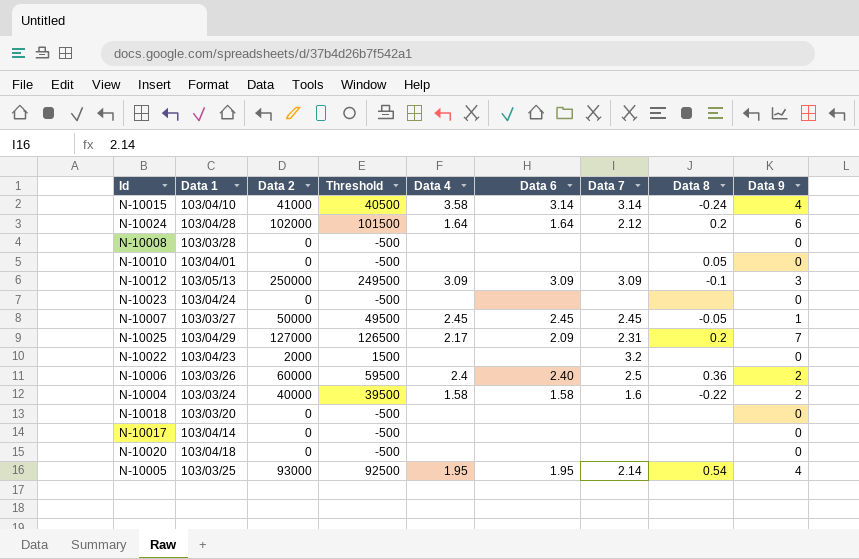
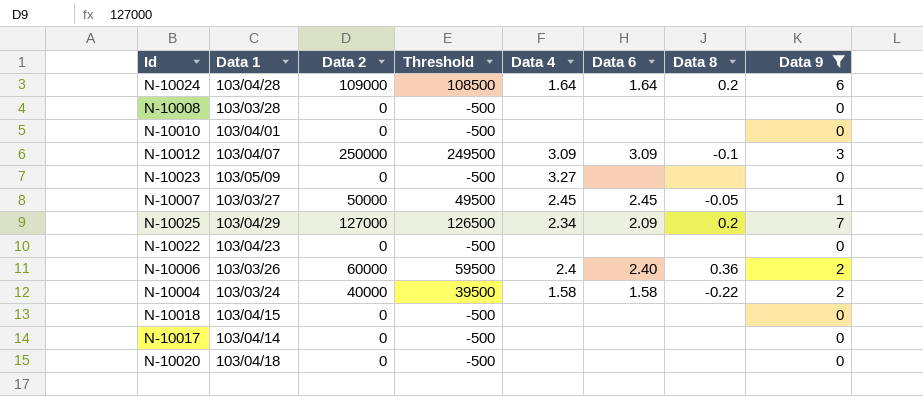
filter: none -> Data 9 != 4
column Data 7 | position: 7 -> none
N-10024 | Data 2: 102000 -> 109000
N-10024 | Threshold: 101500 -> 108500
N-10010 | Data 8: 0.05 -> none
N-10012 | Data 1: 103/05/13 -> 103/04/07
N-10023 | Data 1: 103/04/24 -> 103/05/09
N-10023 | Data 4: none -> 3.27
N-10025 | Data 4: 2.17 -> 2.34
N-10022 | Data 2: 2000 -> 0
N-10022 | Threshold: 1500 -> -500
N-10018 | Data 1: 103/03/20 -> 103/04/15

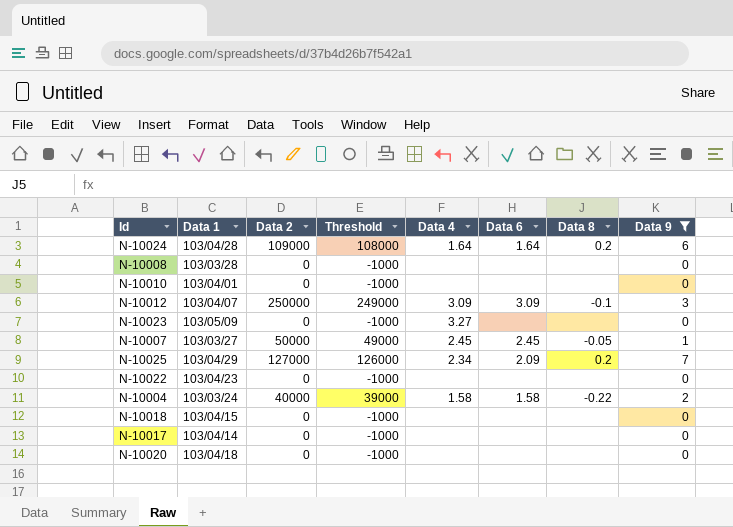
column Threshold | formula: [Data 2] - 500 -> [Data 2] - 1000
row N-10006: 103/03/26 | 60000 | 59500 | 2.4 | 2.40 | 0.36 | 2 -> none

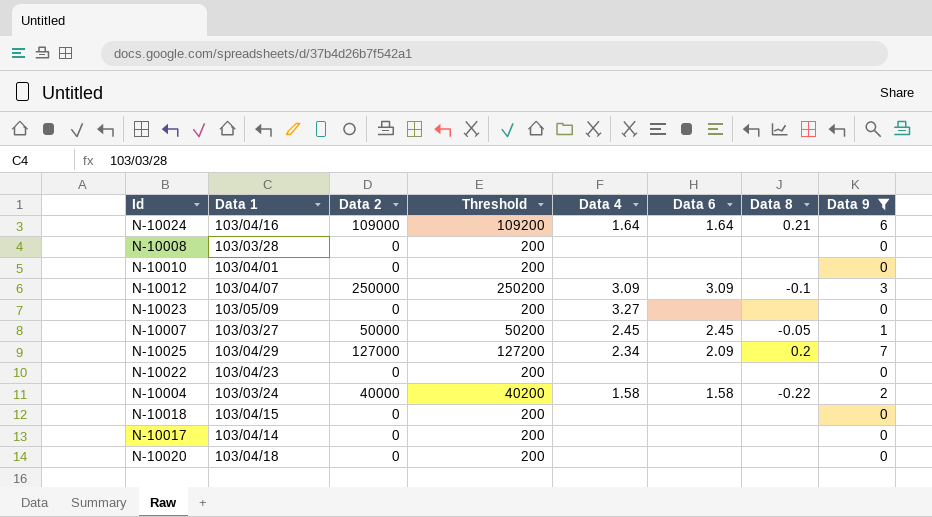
column Threshold | formula: [Data 2] - 1000 -> [Data 2] + 200
N-10024 | Data 1: 103/04/28 -> 103/04/16
N-10024 | Data 8: 0.2 -> 0.21

